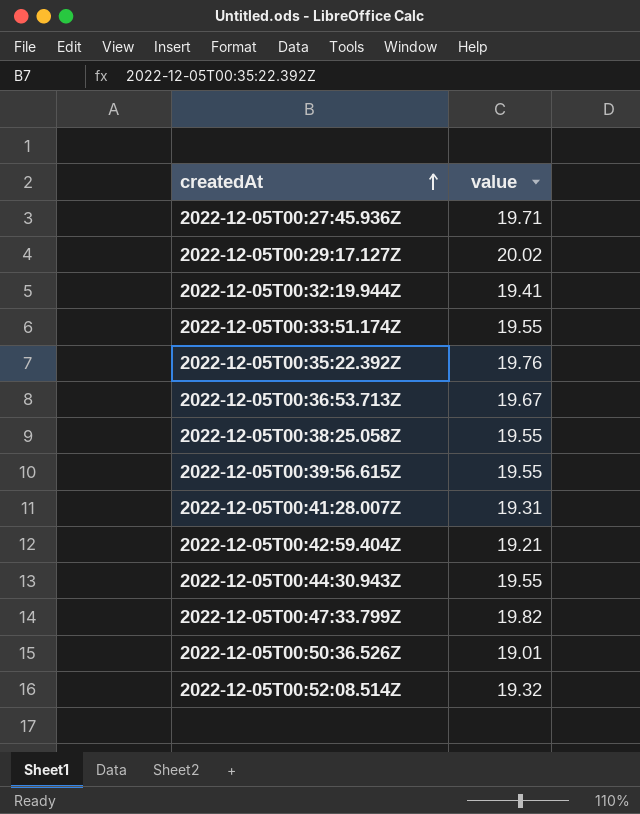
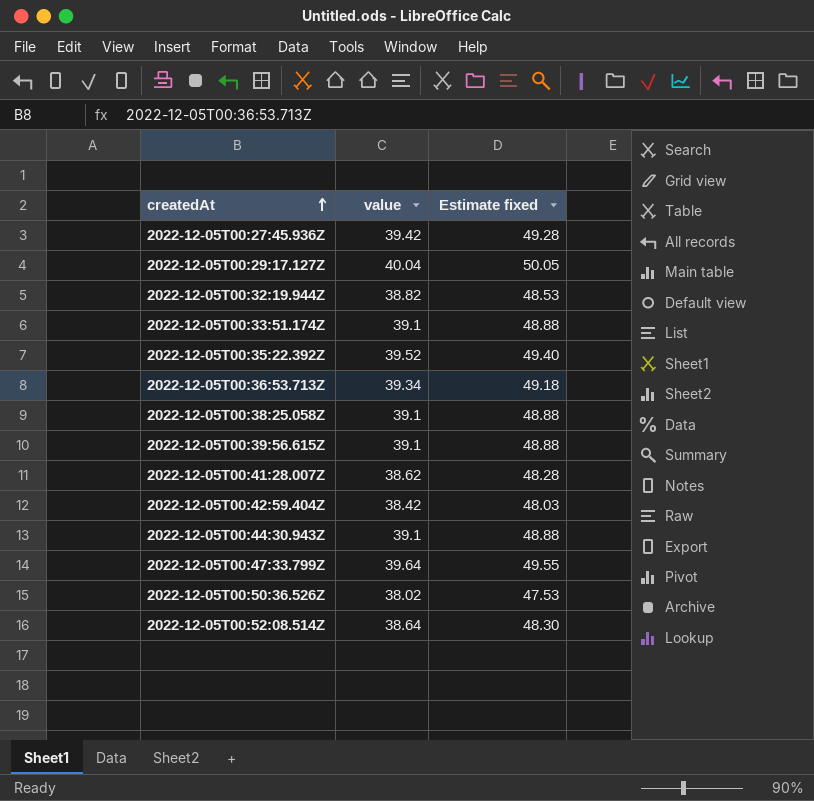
column Estimate fixed | formula: none -> [value] * 1.25
2022-12-05T00:27:45.936Z | value: 19.71 -> 39.42
2022-12-05T00:29:17.127Z | value: 20.02 -> 40.04
2022-12-05T00:32:19.944Z | value: 19.41 -> 38.82
2022-12-05T00:33:51.174Z | value: 19.55 -> 39.1
2022-12-05T00:35:22.392Z | value: 19.76 -> 39.52
2022-12-05T00:36:53.713Z | value: 19.67 -> 39.34
2022-12-05T00:38:25.058Z | value: 19.55 -> 39.1
2022-12-05T00:39:56.615Z | value: 19.55 -> 39.1
2022-12-05T00:41:28.007Z | value: 19.31 -> 38.62
2022-12-05T00:42:59.404Z | value: 19.21 -> 38.42
2022-12-05T00:44:30.943Z | value: 19.55 -> 39.1
2022-12-05T00:47:33.799Z | value: 19.82 -> 39.64
2022-12-05T00:50:36.526Z | value: 19.01 -> 38.02
2022-12-05T00:52:08.514Z | value: 19.32 -> 38.64

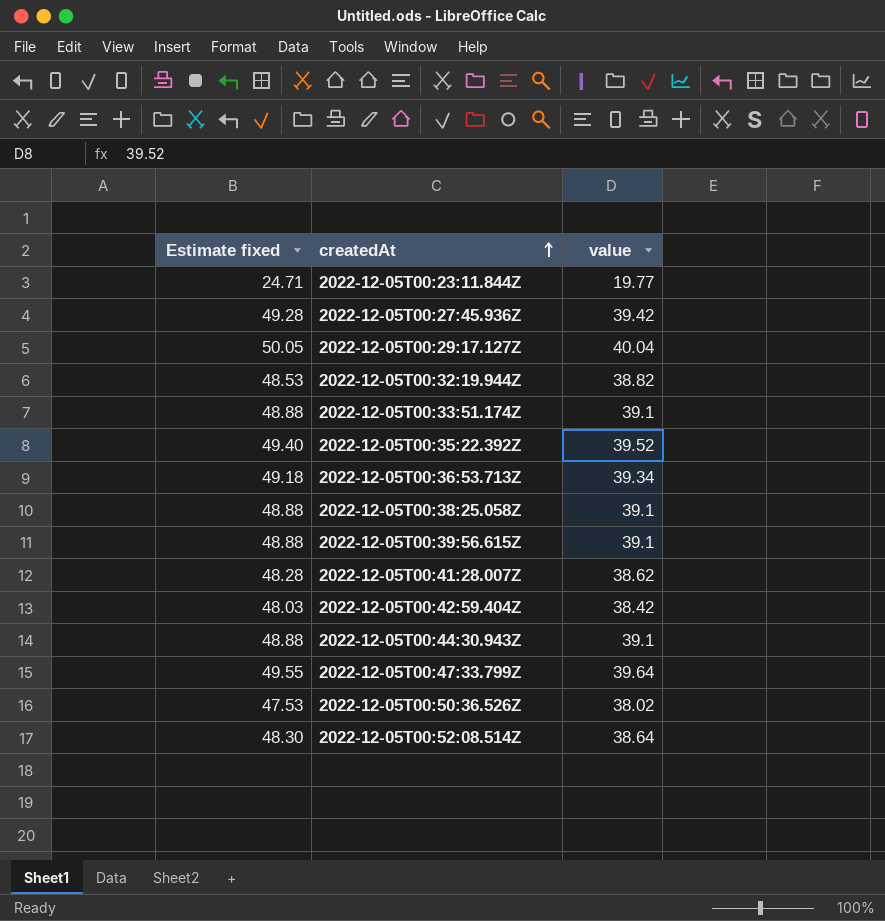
column Estimate fixed | position: 3 -> 1
row 2022-12-05T00:23:11.844Z: none -> 24.71 | 19.77

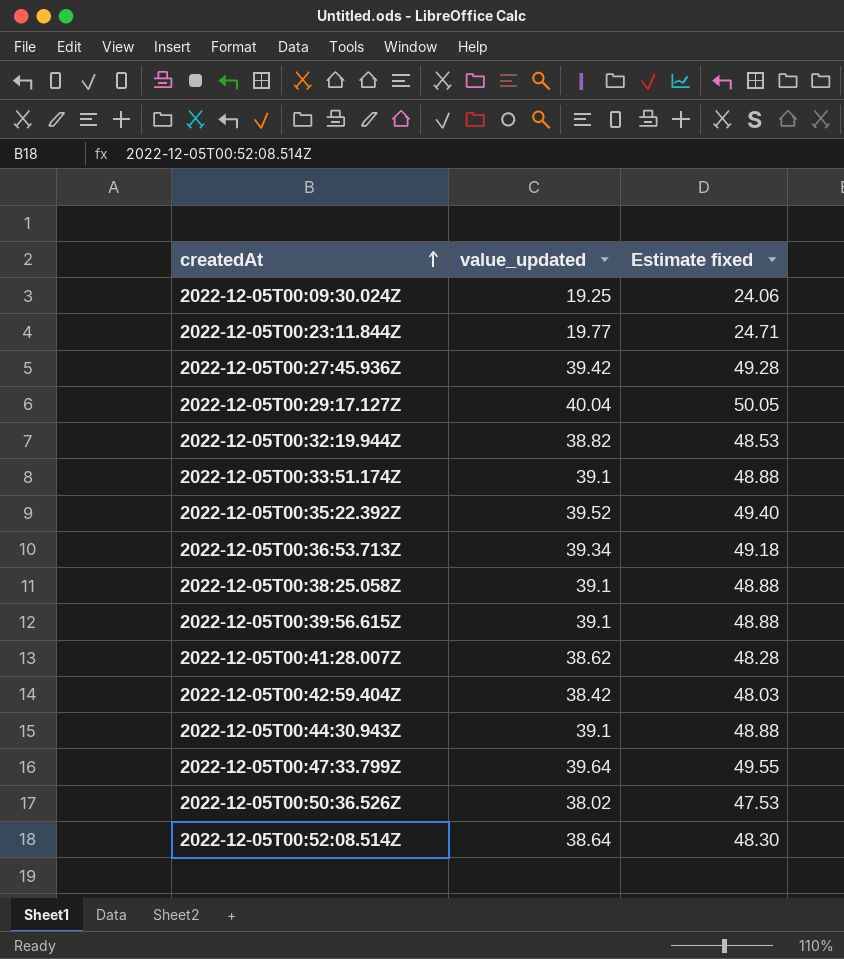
column name: value -> value_updated
column Estimate fixed | position: 1 -> 3
row 2022-12-05T00:09:30.024Z: none -> 19.25 | 24.06

